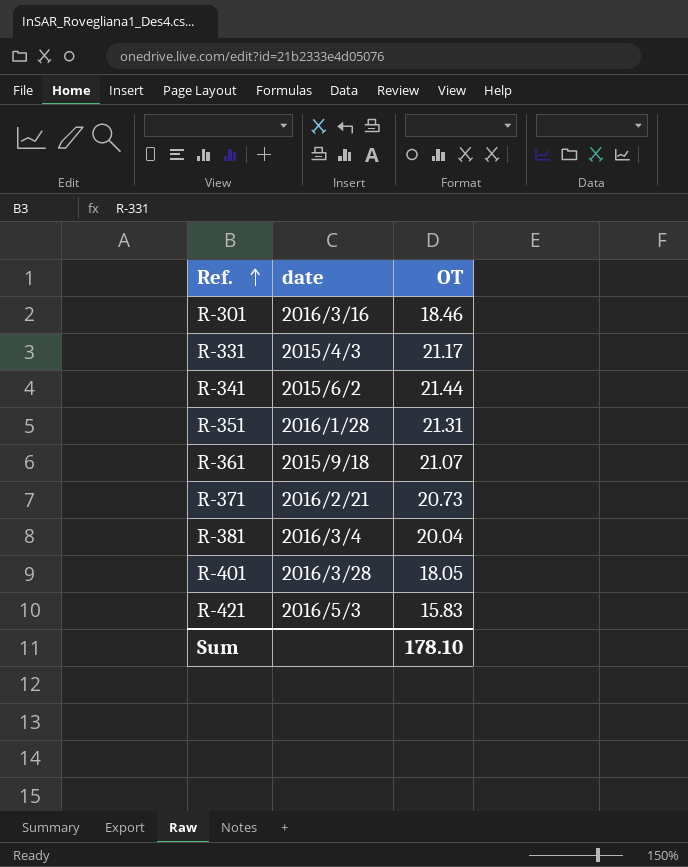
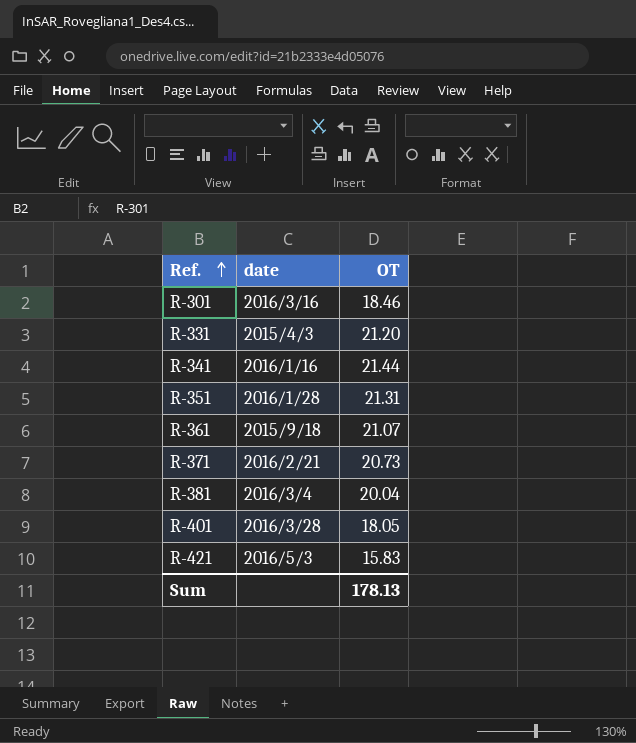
R-331 | OT: 21.17 -> 21.20
R-341 | date: 2015/6/2 -> 2016/1/16
Sum | OT: 178.10 -> 178.13

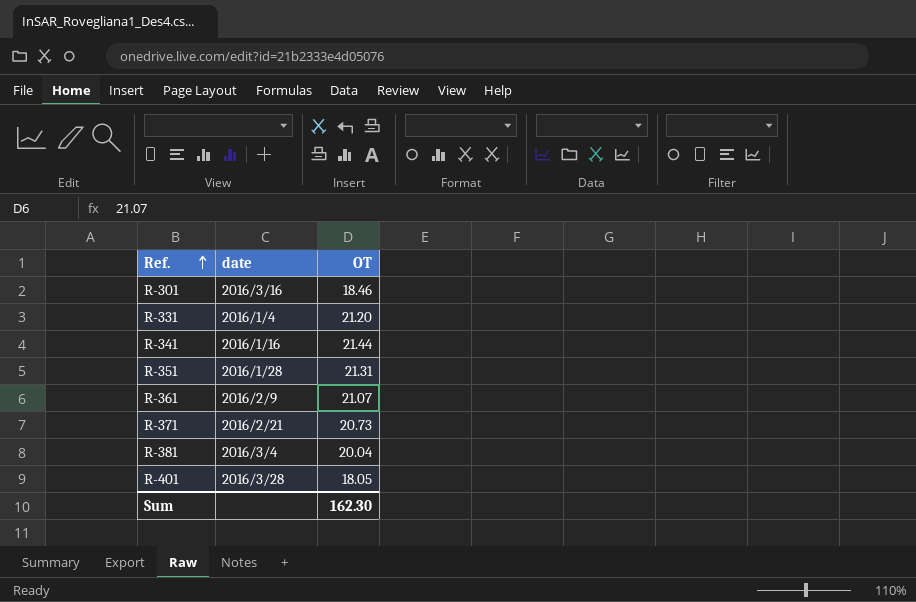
row R-421: 2016/5/3 | 15.83 -> none
R-331 | date: 2015/4/3 -> 2016/1/4
R-361 | date: 2015/9/18 -> 2016/2/9
Sum | OT: 178.13 -> 162.30

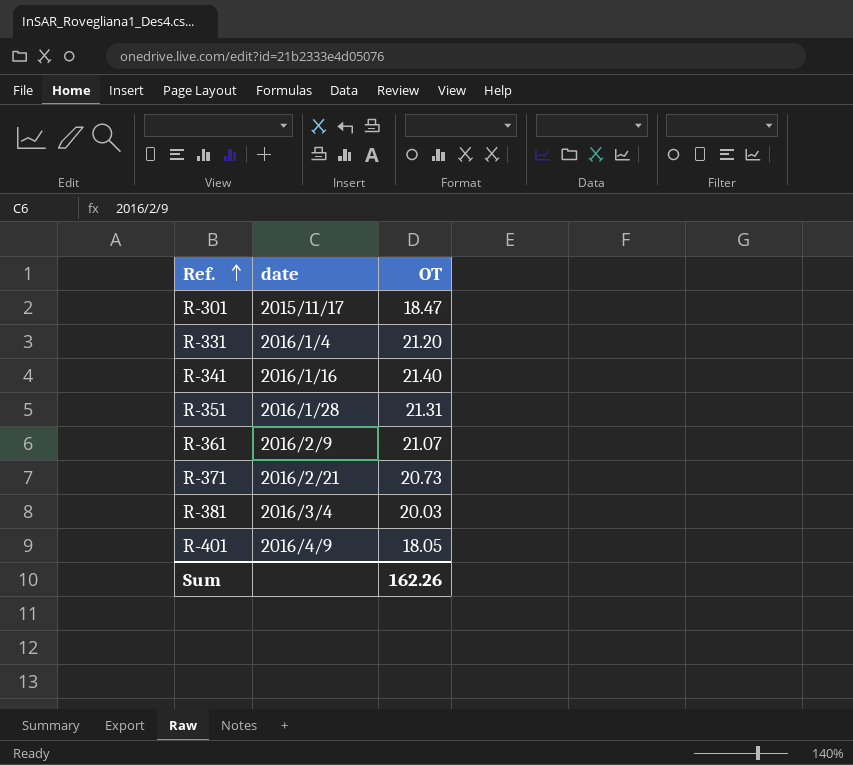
R-301 | date: 2016/3/16 -> 2015/11/17
R-301 | OT: 18.46 -> 18.47
R-341 | OT: 21.44 -> 21.40
R-381 | OT: 20.04 -> 20.03
R-401 | date: 2016/3/28 -> 2016/4/9
Sum | OT: 162.30 -> 162.26

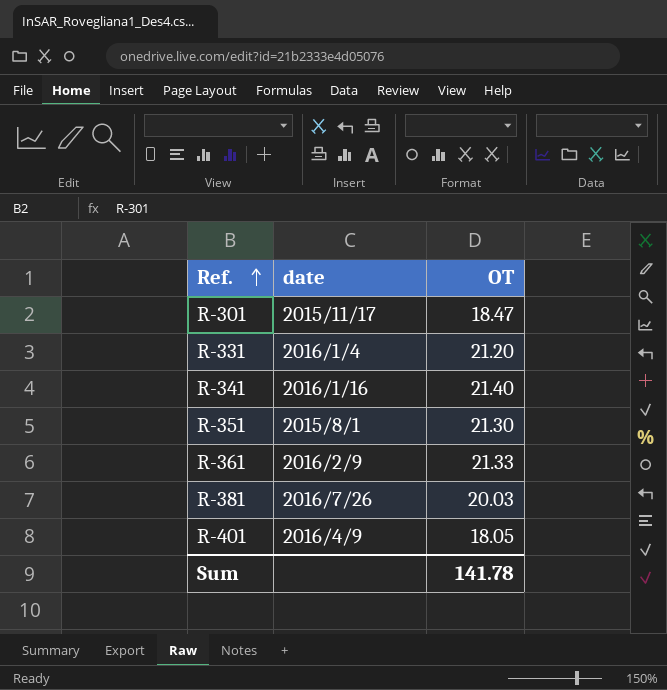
row R-371: 2016/2/21 | 20.73 -> none
R-351 | date: 2016/1/28 -> 2015/8/1
R-351 | OT: 21.31 -> 21.30
R-361 | OT: 21.07 -> 21.33
R-381 | date: 2016/3/4 -> 2016/7/26
Sum | OT: 162.26 -> 141.78

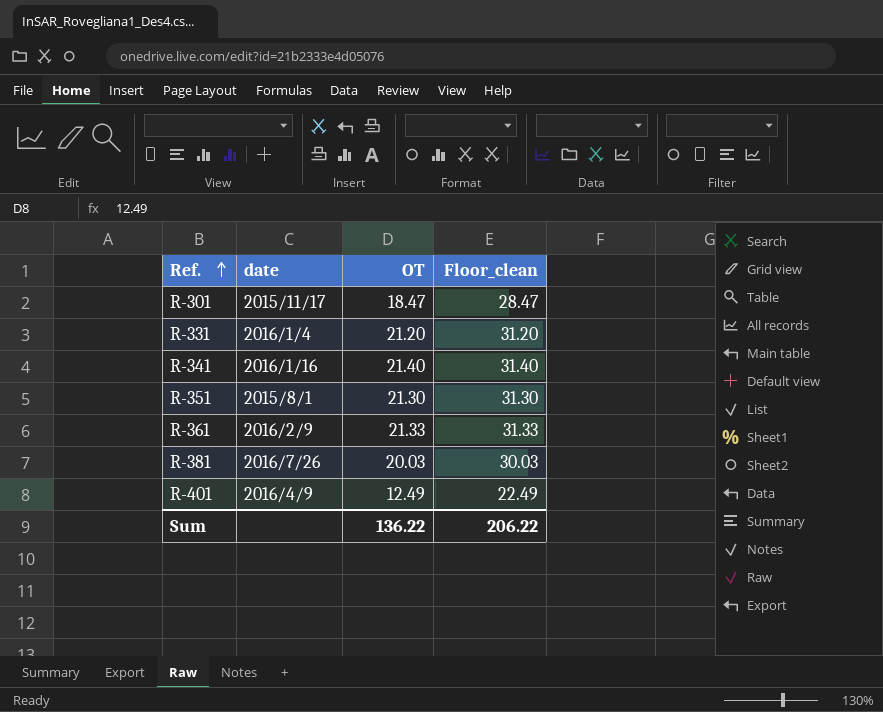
column Floor_clean | formula: none -> [OT] + 10
R-401 | OT: 18.05 -> 12.49
Sum | OT: 141.78 -> 136.22

